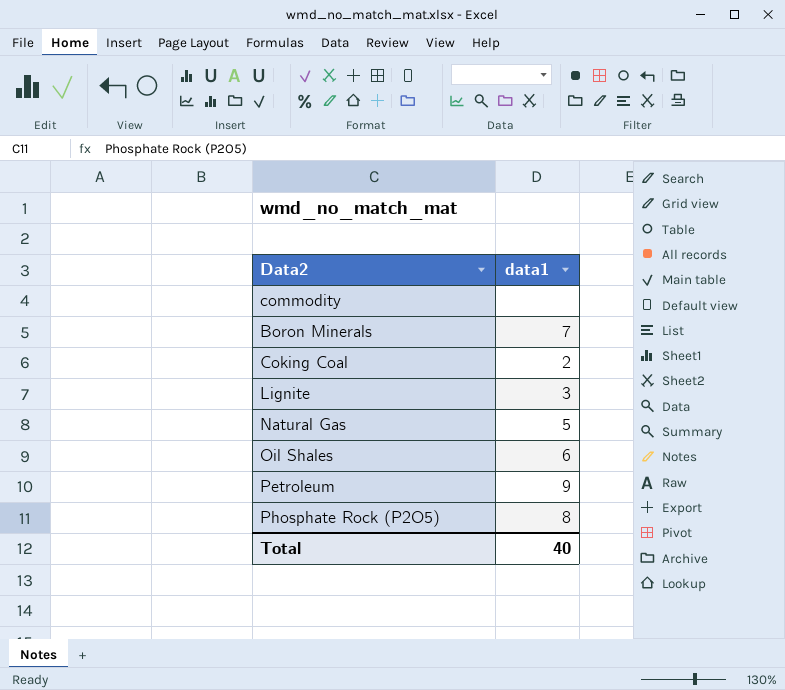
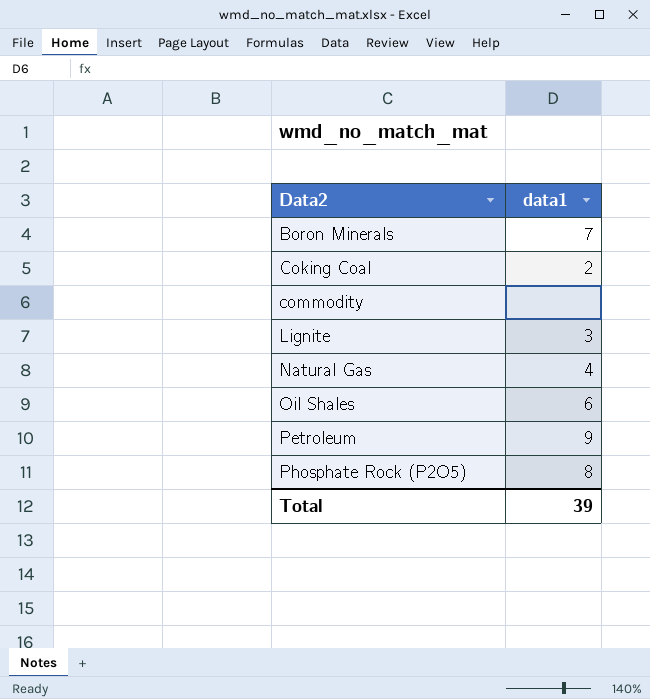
row order: none -> Data2 ascending
Natural Gas | data1: 5 -> 4
Total | data1: 40 -> 39

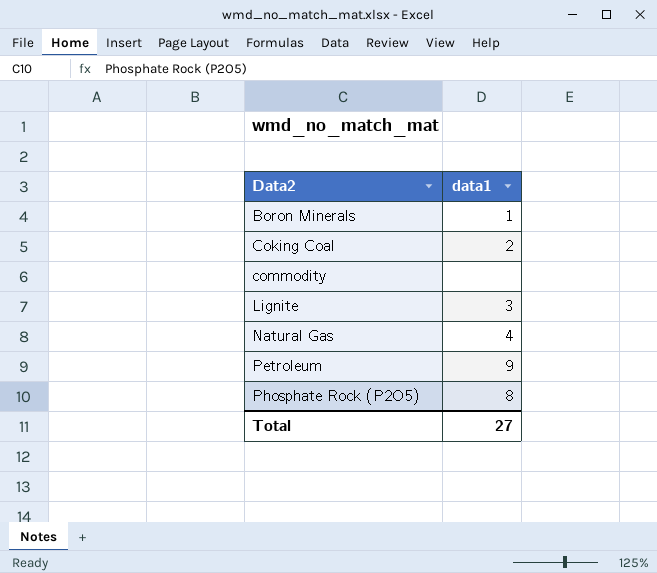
row Oil Shales: 6 -> none
Boron Minerals | data1: 7 -> 1
Total | data1: 39 -> 27

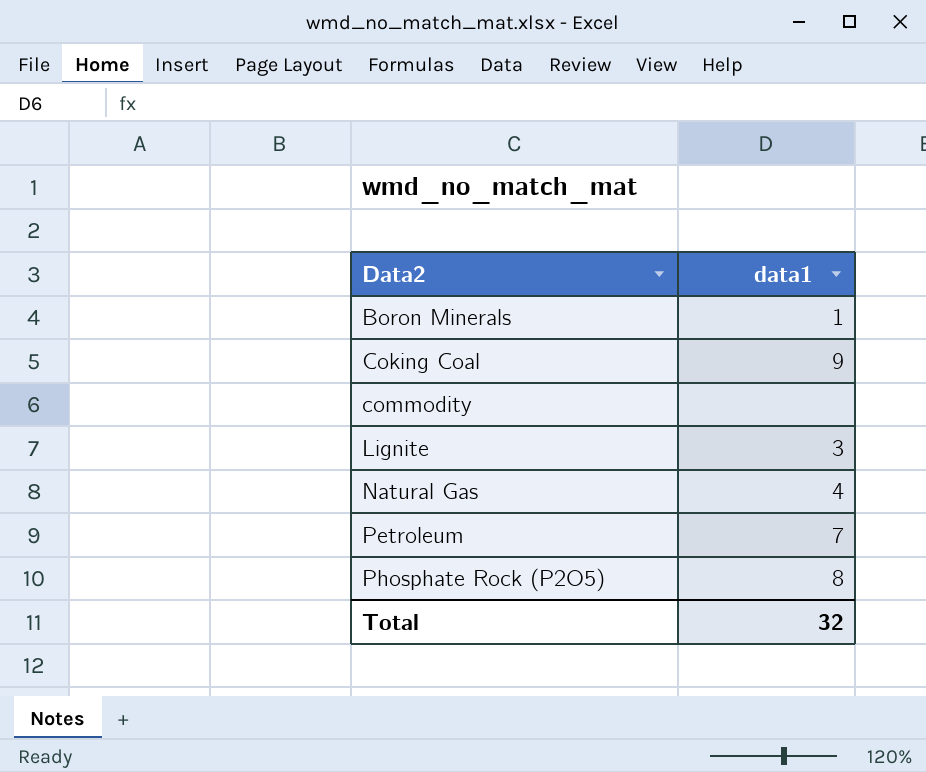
Coking Coal | data1: 2 -> 9
Petroleum | data1: 9 -> 7
Total | data1: 27 -> 32

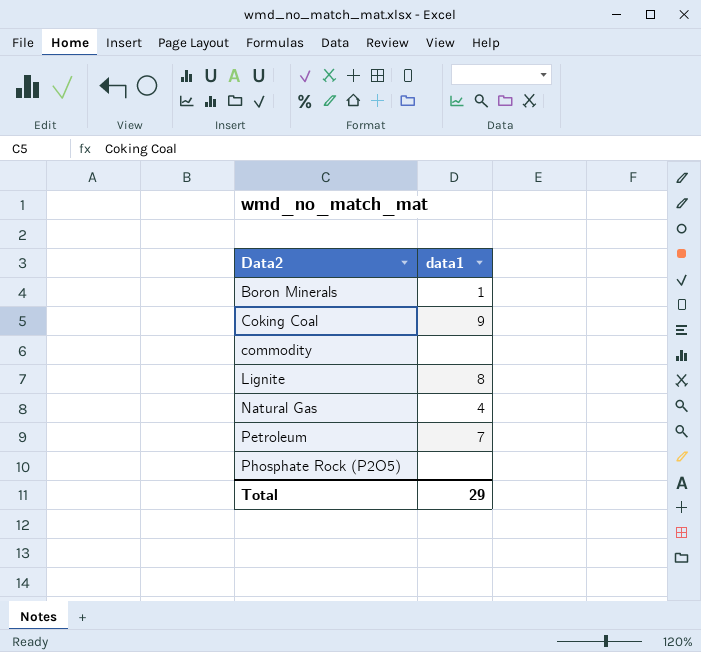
Lignite | data1: 3 -> 8
Phosphate Rock (P2O5) | data1: 8 -> none
Total | data1: 32 -> 29

